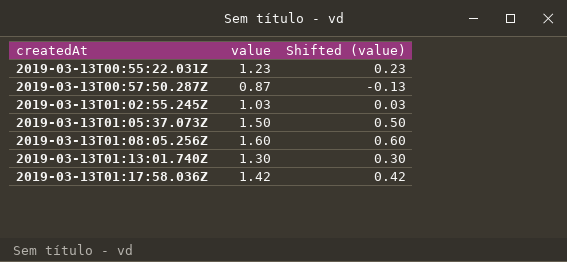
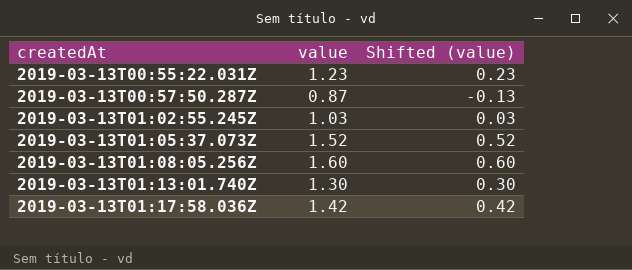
2019-03-13T01:05:37.073Z | value: 1.50 -> 1.52
2019-03-13T01:05:37.073Z | Shifted (value): 0.50 -> 0.52

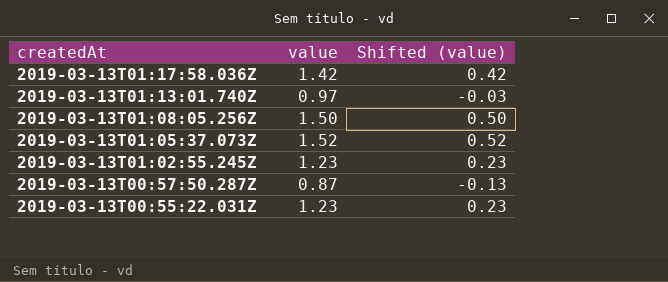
row order: createdAt ascending -> createdAt descending
2019-03-13T01:13:01.740Z | value: 1.30 -> 0.97
2019-03-13T01:13:01.740Z | Shifted (value): 0.30 -> -0.03
2019-03-13T01:08:05.256Z | value: 1.60 -> 1.50
2019-03-13T01:08:05.256Z | Shifted (value): 0.60 -> 0.50
2019-03-13T01:02:55.245Z | value: 1.03 -> 1.23
2019-03-13T01:02:55.245Z | Shifted (value): 0.03 -> 0.23

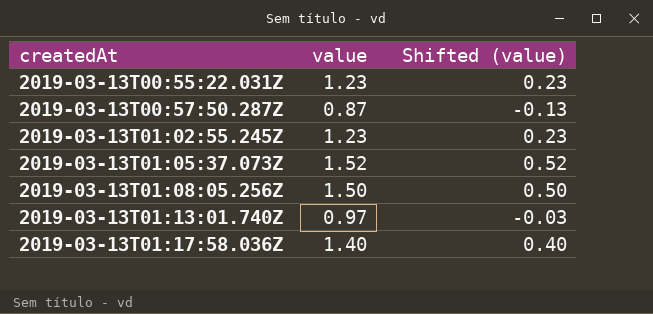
row order: createdAt descending -> createdAt ascending
2019-03-13T01:17:58.036Z | value: 1.42 -> 1.40
2019-03-13T01:17:58.036Z | Shifted (value): 0.42 -> 0.40

